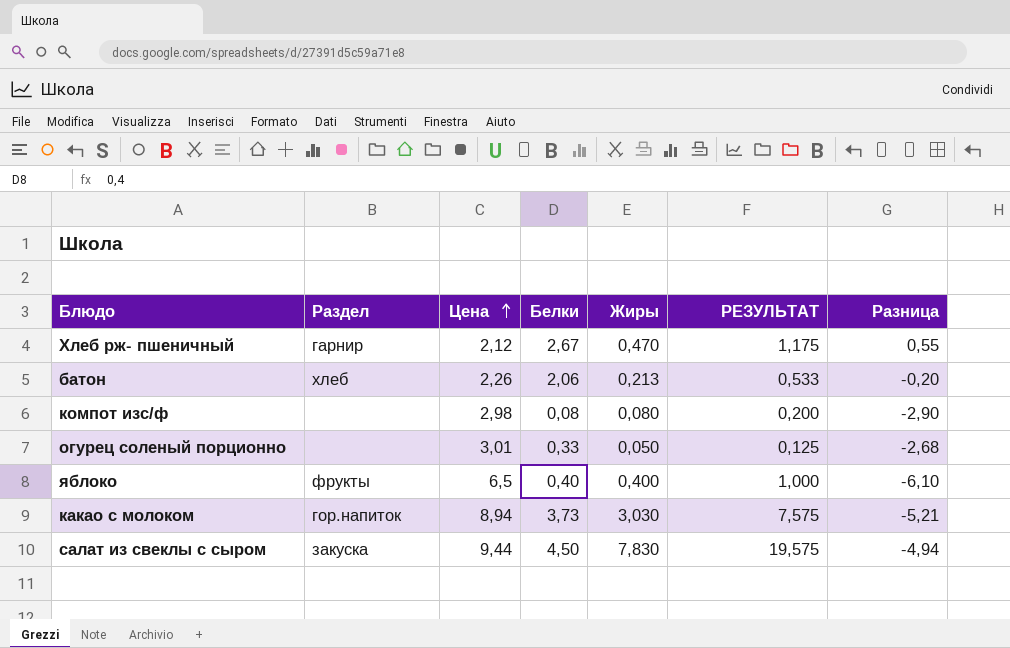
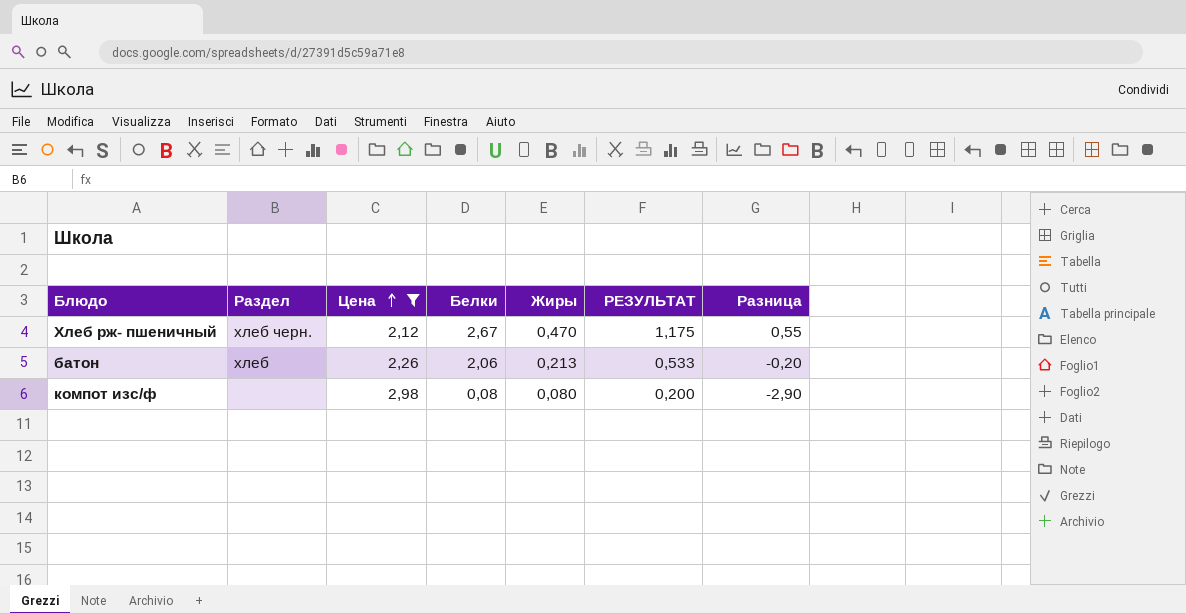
filter: none -> Цена <= 2,98
Хлеб рж- пшеничный | Раздел: гарнир -> хлеб черн.

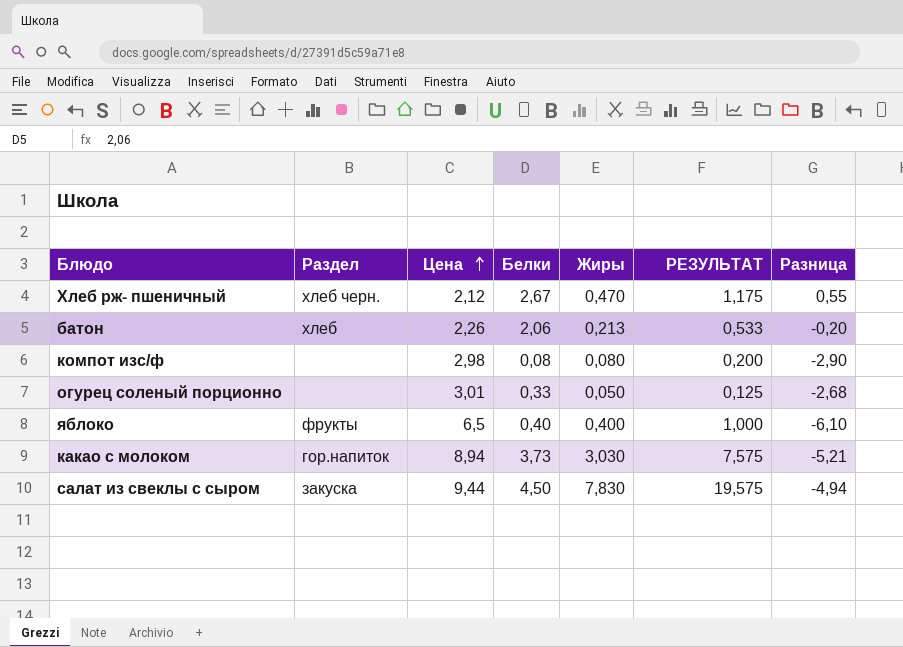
filter: Цена <= 2,98 -> none

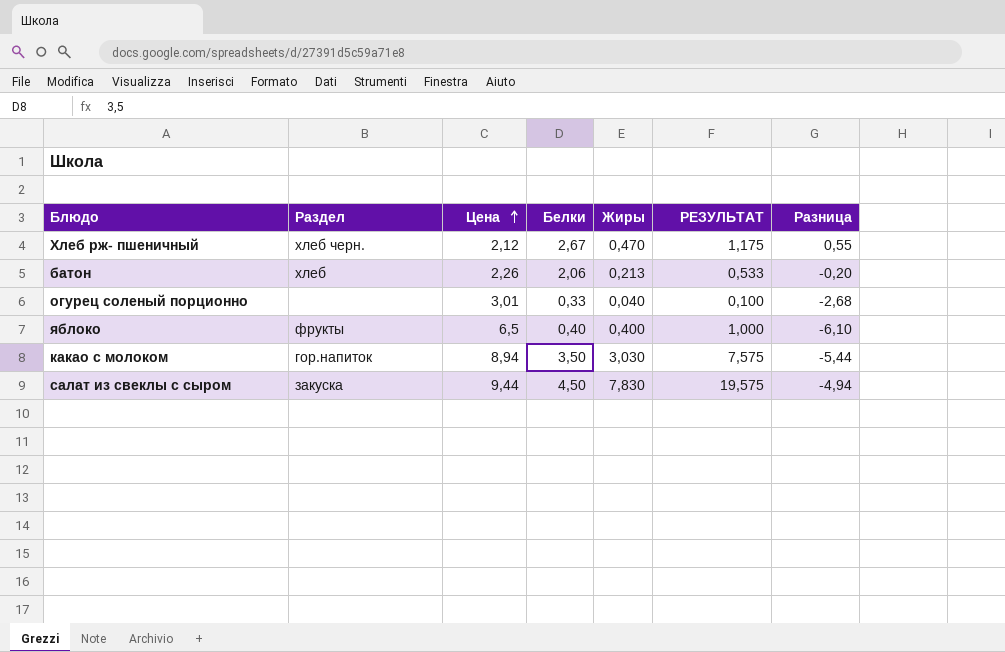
row компот изс/ф: none | 2,98 | 0,08 | 0,080 | 0,200 | -2,90 -> none
огурец соленый порционно | Жиры: 0,050 -> 0,040
огурец соленый порционно | РЕЗУЛЬТАТ: 0,125 -> 0,100
какао с молоком | Белки: 3,73 -> 3,50
какао с молоком | Разница: -5,21 -> -5,44

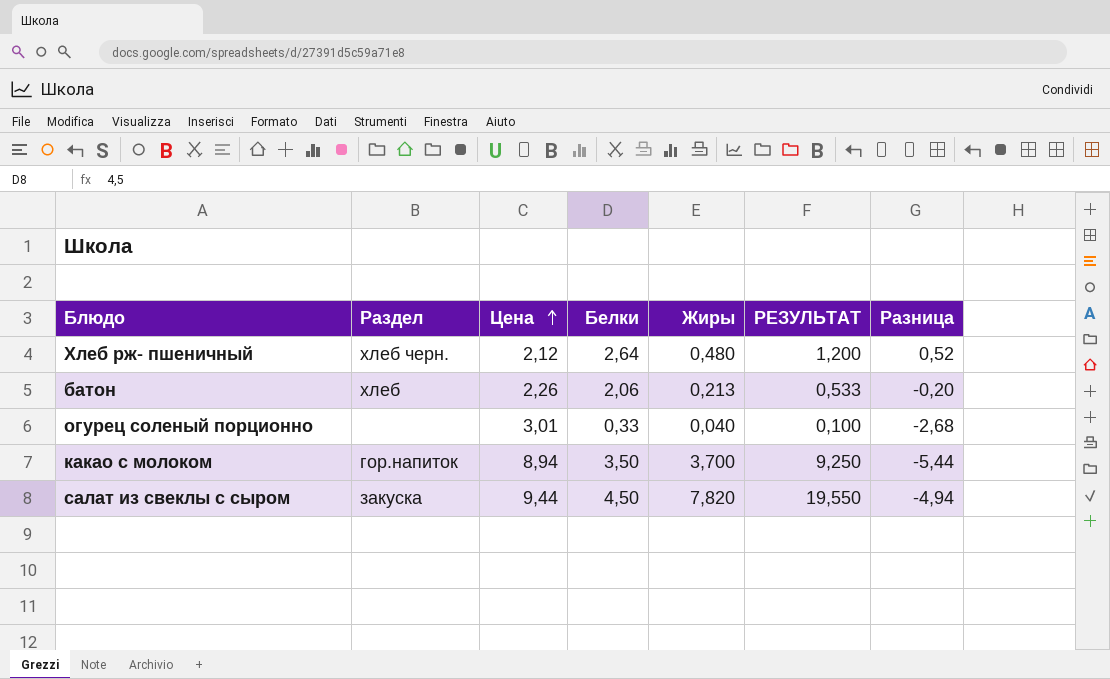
row яблоко: фрукты | 6,5 | 0,40 | 0,400 | 1,000 | -6,10 -> none
Хлеб рж- пшеничный | Белки: 2,67 -> 2,64
Хлеб рж- пшеничный | Жиры: 0,470 -> 0,480
Хлеб рж- пшеничный | РЕЗУЛЬТАТ: 1,175 -> 1,200
Хлеб рж- пшеничный | Разница: 0,55 -> 0,52
какао с молоком | Жиры: 3,030 -> 3,700
какао с молоком | РЕЗУЛЬТАТ: 7,575 -> 9,250
салат из свеклы с сыром | Жиры: 7,830 -> 7,820
салат из свеклы с сыром | РЕЗУЛЬТАТ: 19,575 -> 19,550

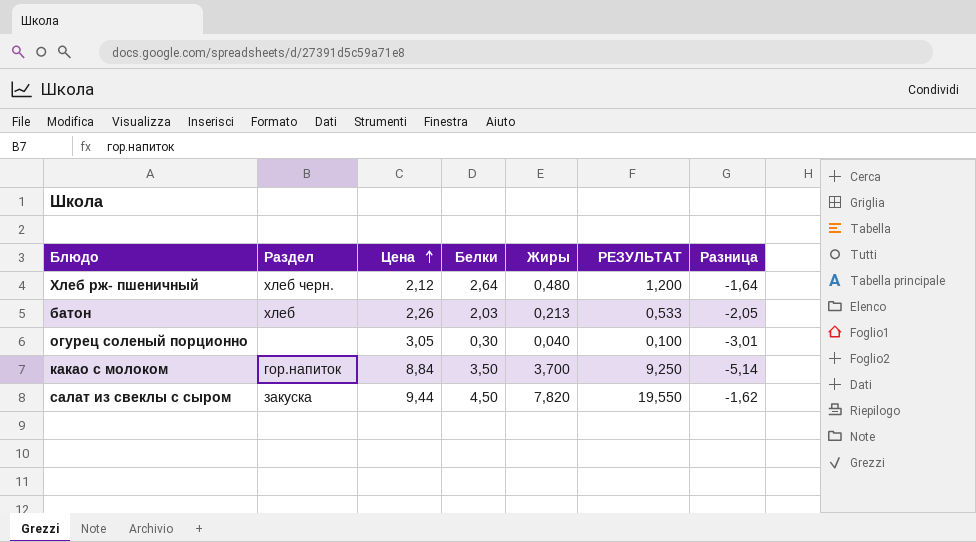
column Разница | formula: [Белки] - [Цена] -> [Жиры] - [Цена]
батон | Белки: 2,06 -> 2,03
огурец соленый порционно | Цена: 3,01 -> 3,05
огурец соленый порционно | Белки: 0,33 -> 0,30
какао с молоком | Цена: 8,94 -> 8,84

